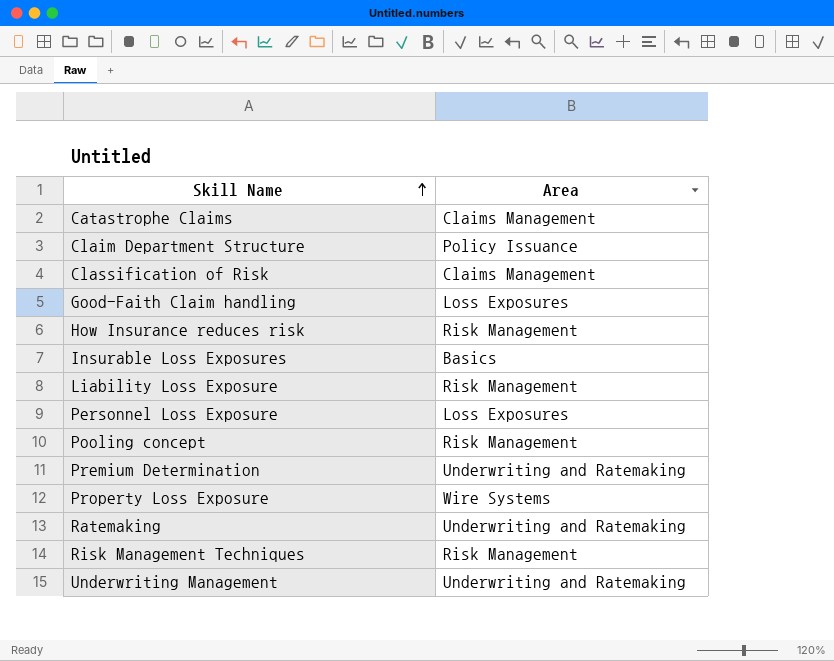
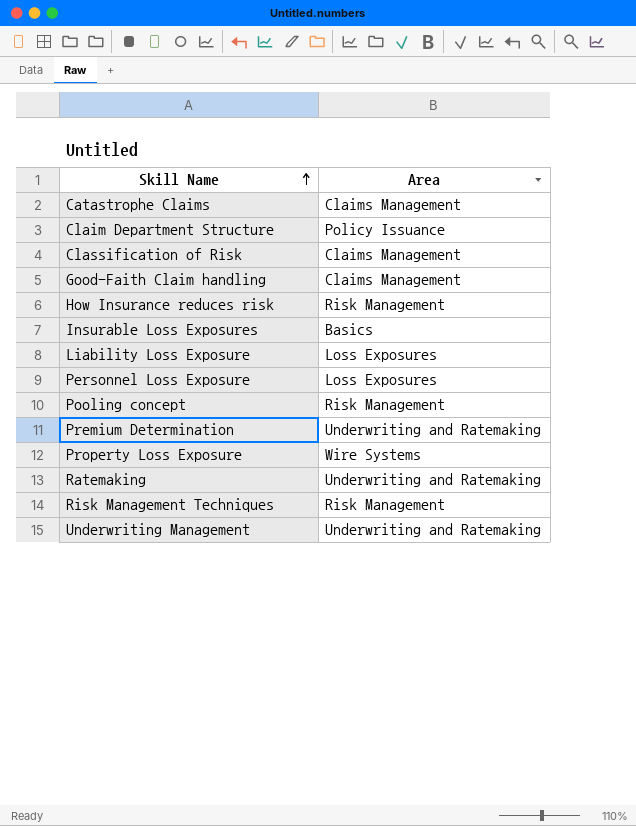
Good-Faith Claim handling | Area: Loss Exposures -> Claims Management
Liability Loss Exposure | Area: Risk Management -> Loss Exposures

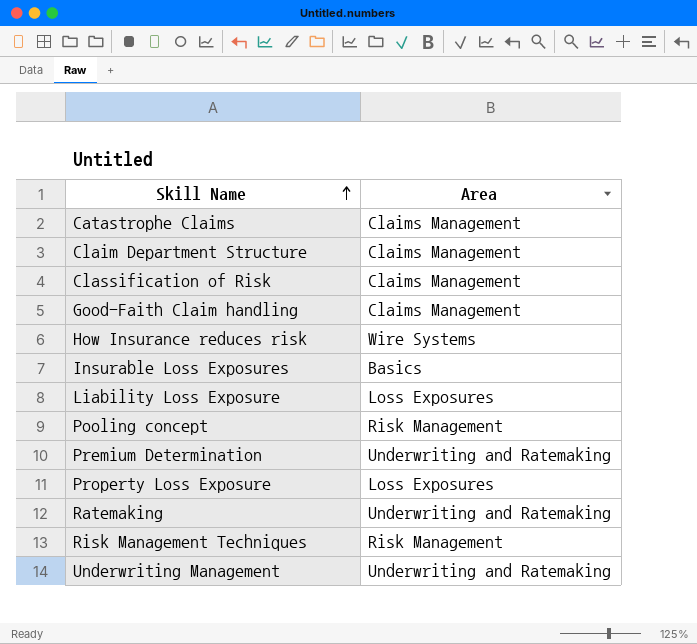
row Personnel Loss Exposure: Loss Exposures -> none
Claim Department Structure | Area: Policy Issuance -> Claims Management
How Insurance reduces risk | Area: Risk Management -> Wire Systems
Property Loss Exposure | Area: Wire Systems -> Loss Exposures

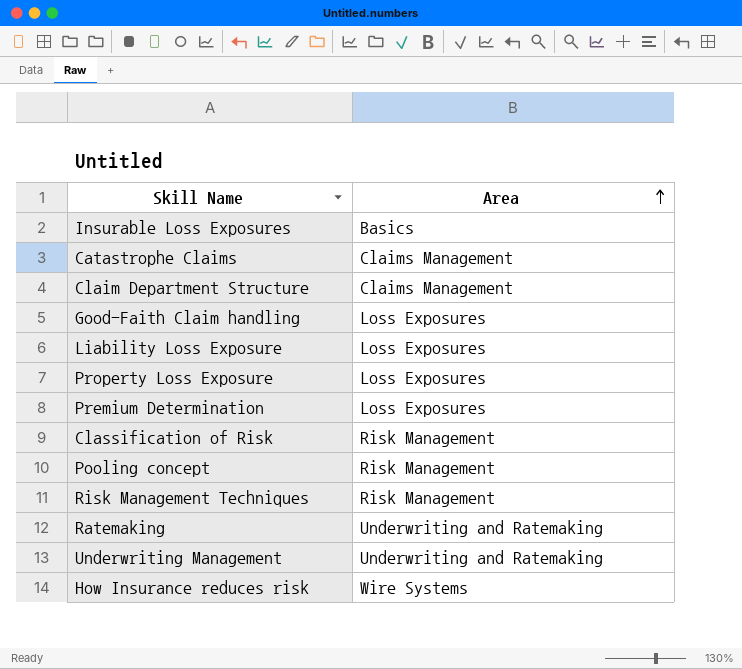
row order: Skill Name ascending -> Area ascending
Good-Faith Claim handling | Area: Claims Management -> Loss Exposures
Premium Determination | Area: Underwriting and Ratemaking -> Loss Exposures
Classification of Risk | Area: Claims Management -> Risk Management

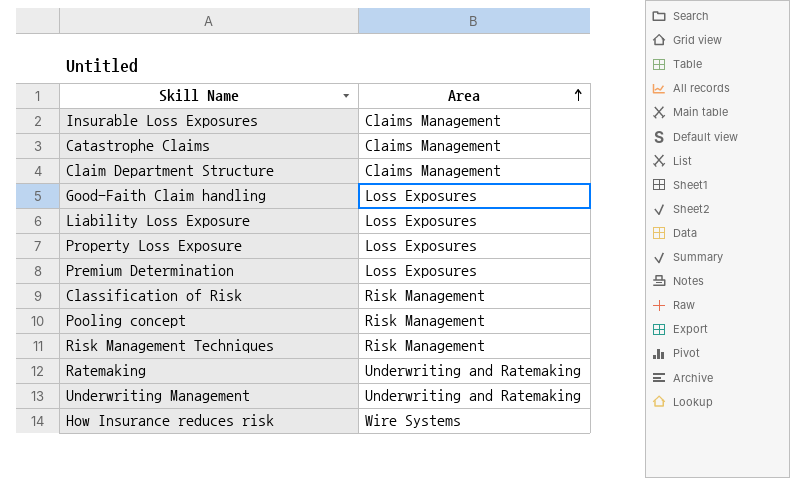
Insurable Loss Exposures | Area: Basics -> Claims Management

